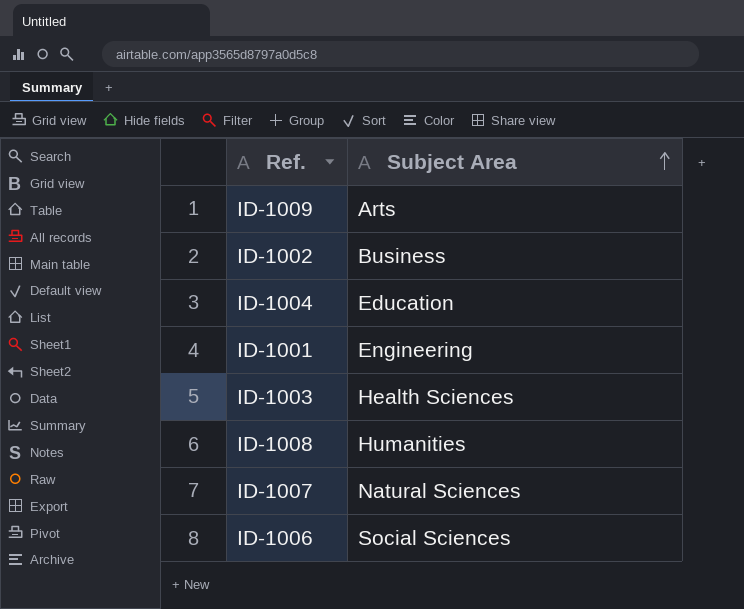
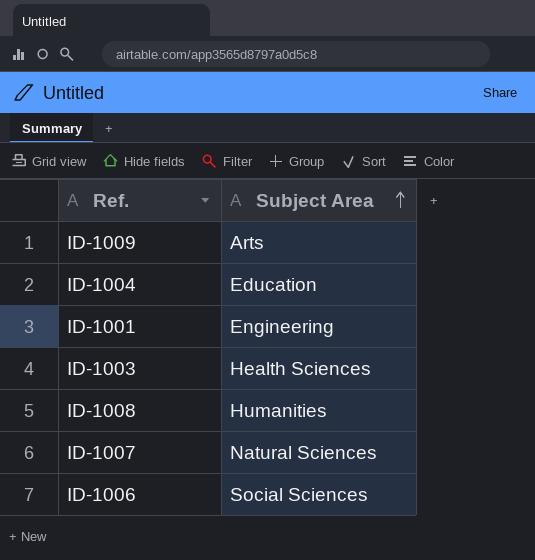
row ID-1002: Business -> none

